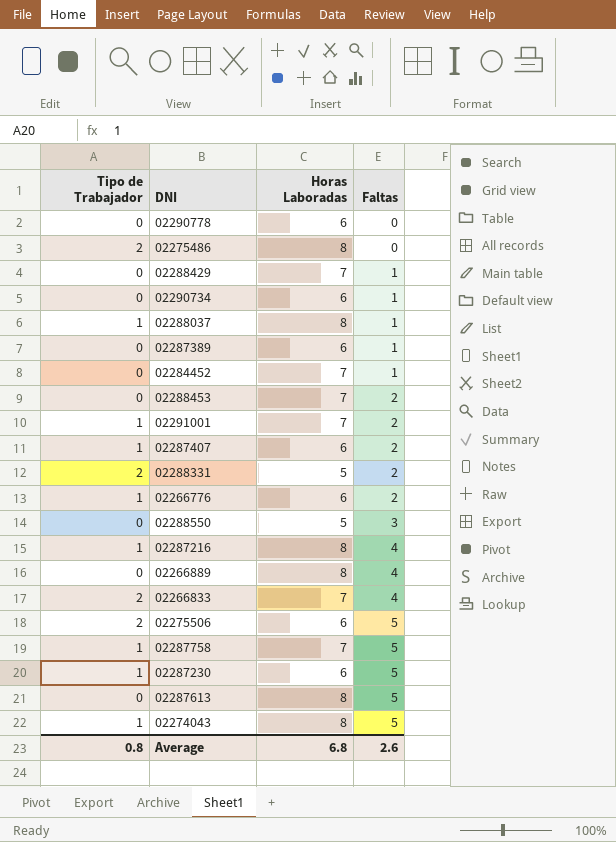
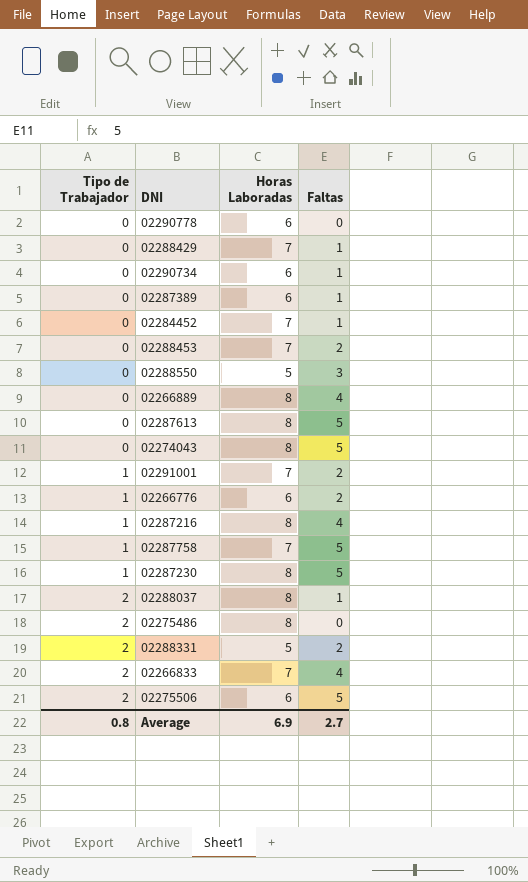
row order: Faltas ascending -> Tipo de Trabajador ascending
row 02287407: 1 | 6 | 2 -> none
02274043 | Tipo de Trabajador: 1 -> 0
02287230 | Horas Laboradas: 6 -> 8
02288037 | Tipo de Trabajador: 1 -> 2
Average | Horas Laboradas: 6.8 -> 6.9
Average | Faltas: 2.6 -> 2.7

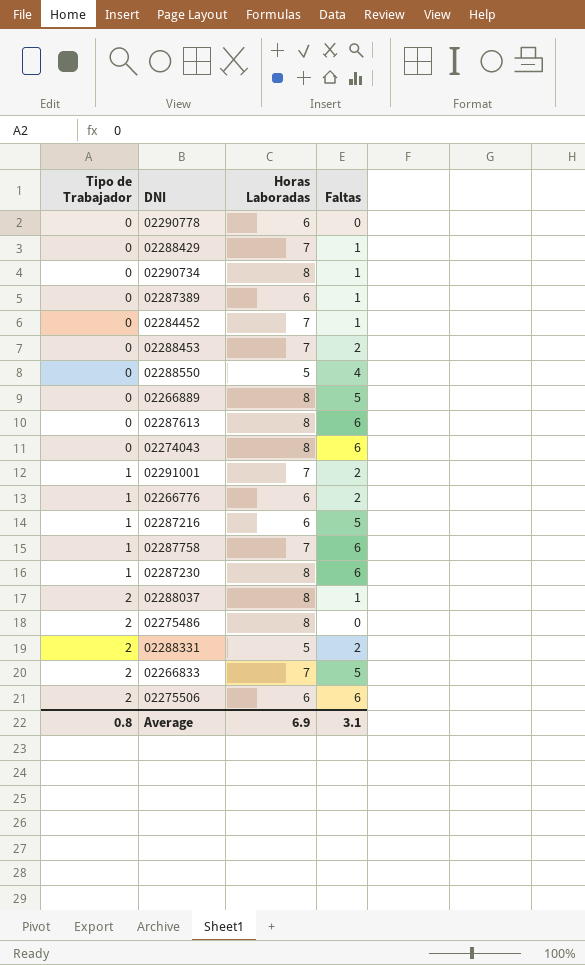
02290734 | Horas Laboradas: 6 -> 8
02288550 | Faltas: 3 -> 4
02266889 | Faltas: 4 -> 5
02287613 | Faltas: 5 -> 6
02274043 | Faltas: 5 -> 6
02287216 | Horas Laboradas: 8 -> 6
02287216 | Faltas: 4 -> 5
02287758 | Faltas: 5 -> 6
02287230 | Faltas: 5 -> 6
02266833 | Faltas: 4 -> 5
02275506 | Faltas: 5 -> 6
Average | Faltas: 2.7 -> 3.1

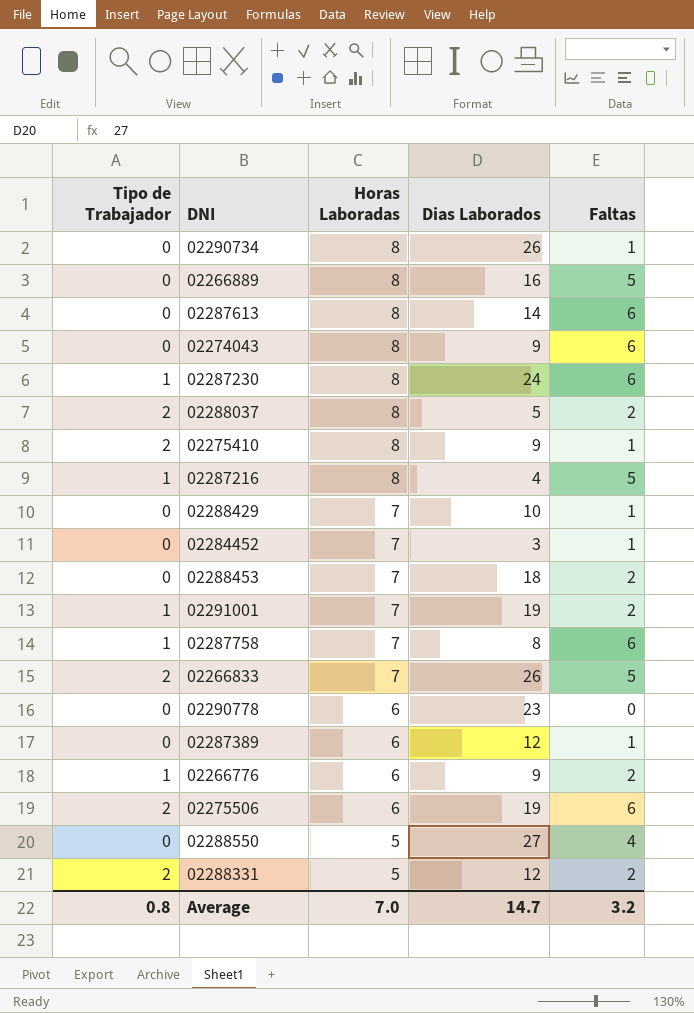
row order: Tipo de Trabajador ascending -> Horas Laboradas descending
column Dias Laborados | position: none -> 4
row 02275486: 2 | 8 | 0 -> none
02288037 | Faltas: 1 -> 2
row 02275410: none -> 2 | 8 | 9 | 1
02287216 | Horas Laboradas: 6 -> 8
Average | Horas Laboradas: 6.9 -> 7.0
Average | Faltas: 3.1 -> 3.2

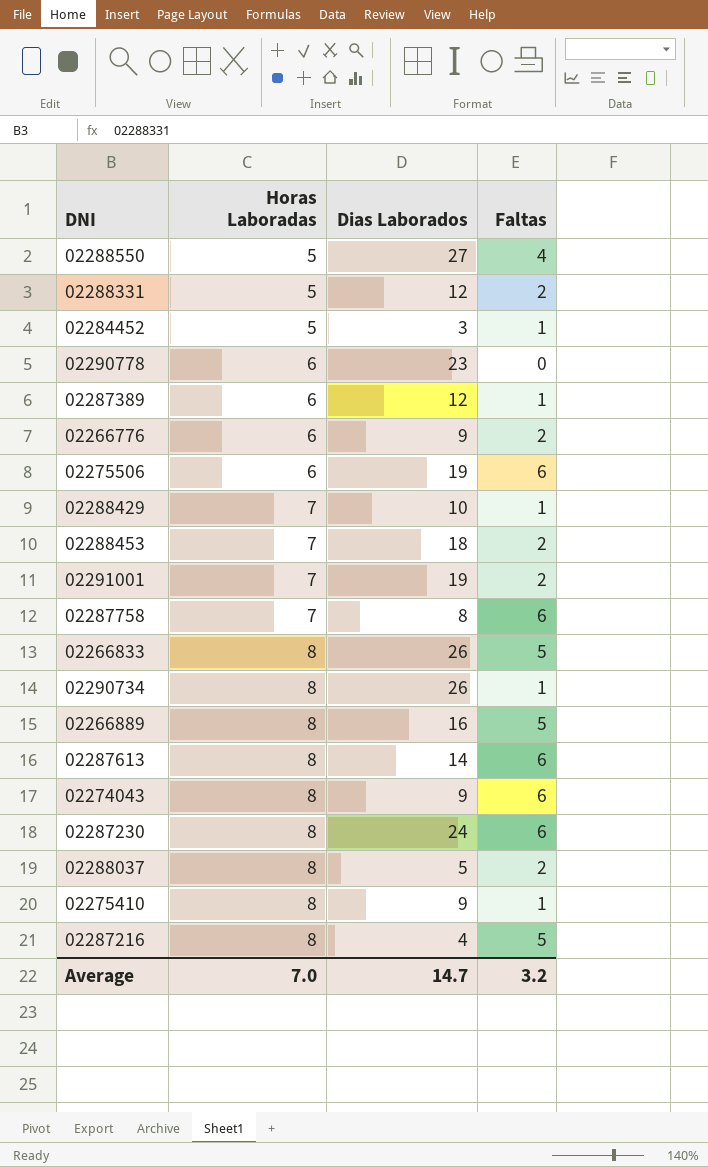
row order: Horas Laboradas descending -> Horas Laboradas ascending
column Tipo de Trabajador | position: 1 -> none
02284452 | Horas Laboradas: 7 -> 5
02266833 | Horas Laboradas: 7 -> 8

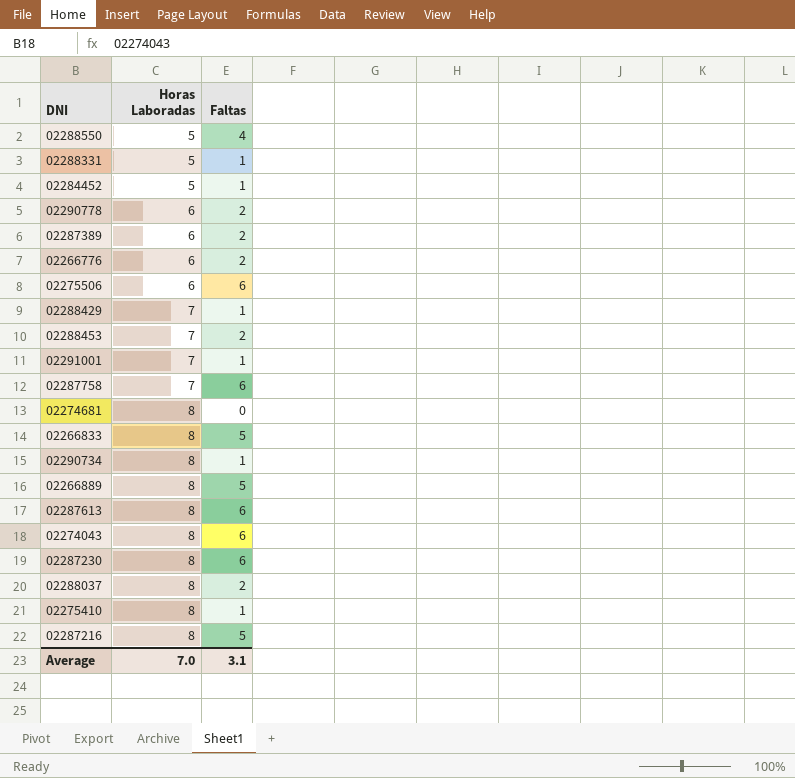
column Dias Laborados | position: 3 -> none
02288331 | Faltas: 2 -> 1
02290778 | Faltas: 0 -> 2
02287389 | Faltas: 1 -> 2
02291001 | Faltas: 2 -> 1
row 02274681: none -> 8 | 0
Average | Faltas: 3.2 -> 3.1

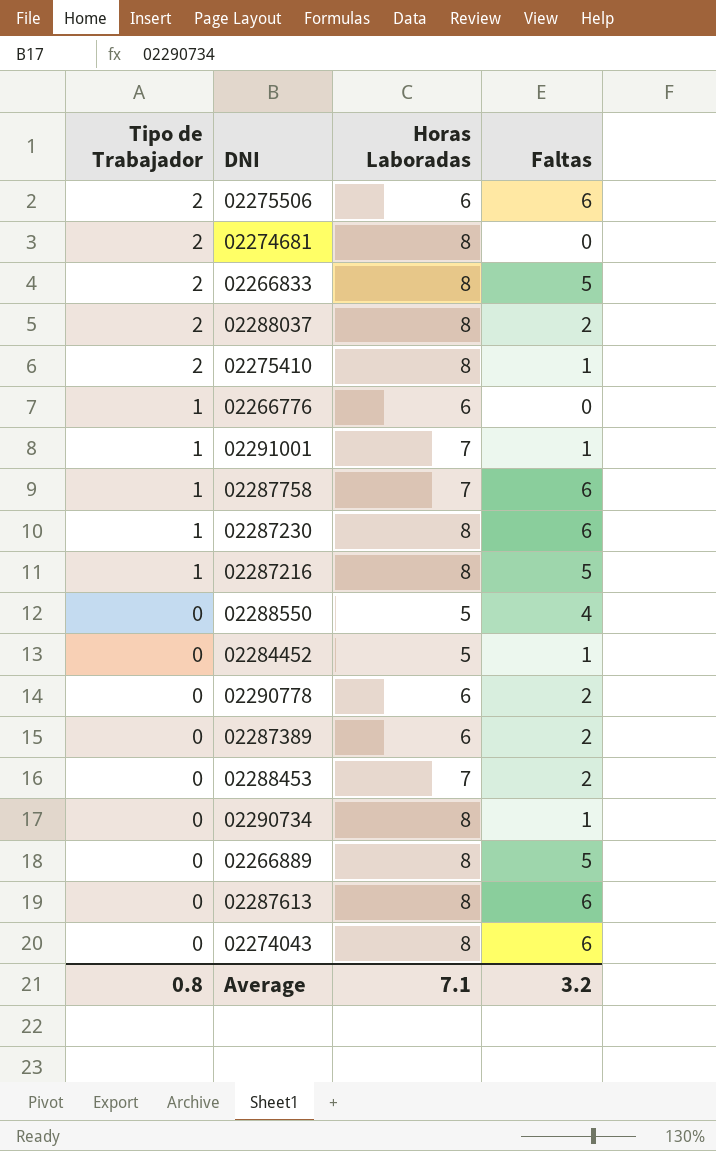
row order: Horas Laboradas ascending -> Tipo de Trabajador descending
column Tipo de Trabajador | position: none -> 1
row 02288331: 5 | 1 -> none
row 02288429: 7 | 1 -> none
02266776 | Faltas: 2 -> 0
Average | Horas Laboradas: 7.0 -> 7.1
Average | Faltas: 3.1 -> 3.2

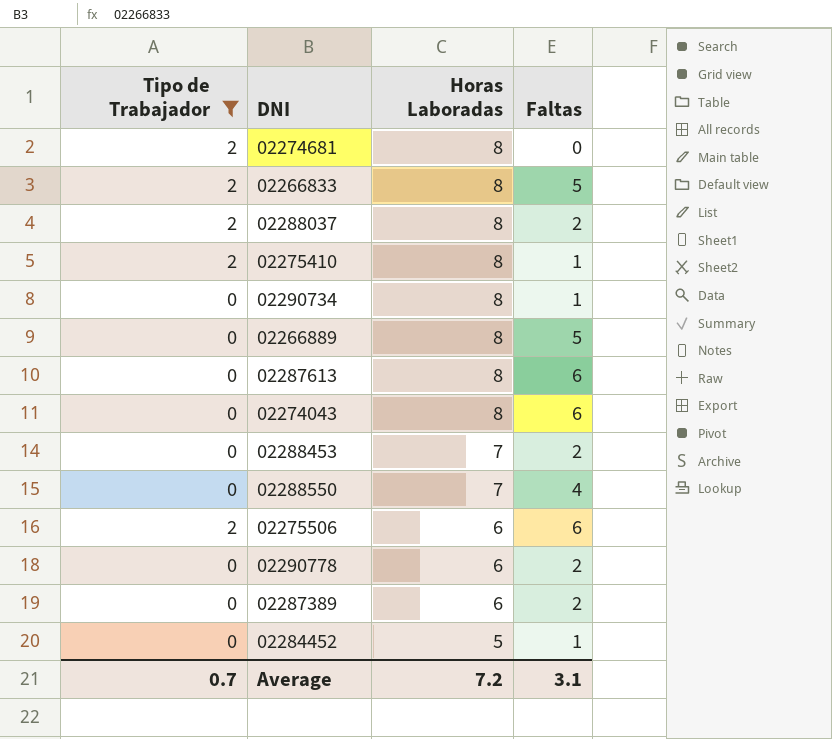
filter: none -> Tipo de Trabajador != 1
row order: Tipo de Trabajador descending -> Horas Laboradas descending
02288550 | Horas Laboradas: 5 -> 7
Average | Tipo de Trabajador: 0.8 -> 0.7
Average | Horas Laboradas: 7.1 -> 7.2
Average | Faltas: 3.2 -> 3.1

